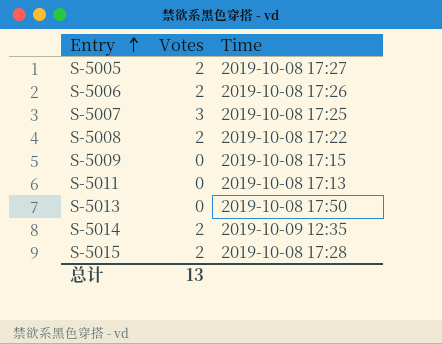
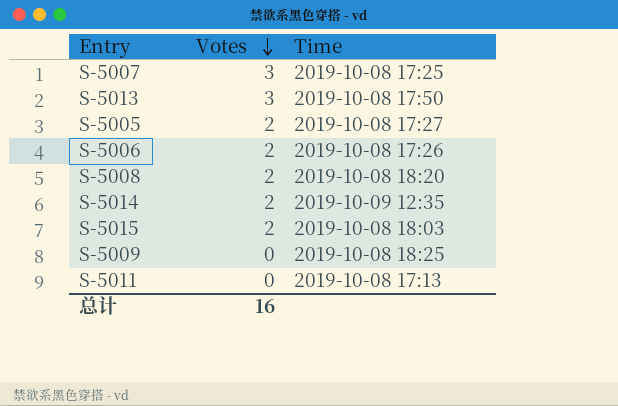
row order: Entry ascending -> Votes descending
S-5013 | Votes: 0 -> 3
S-5008 | Time: 2019-10-08 17:22 -> 2019-10-08 18:20
S-5015 | Time: 2019-10-08 17:28 -> 2019-10-08 18:03
S-5009 | Time: 2019-10-08 17:15 -> 2019-10-08 18:25
总计 | Votes: 13 -> 16

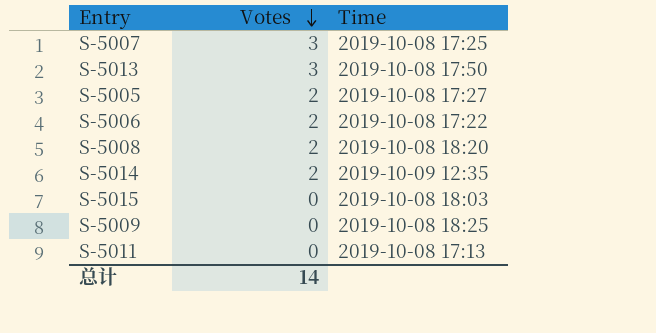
S-5006 | Time: 2019-10-08 17:26 -> 2019-10-08 17:22
S-5015 | Votes: 2 -> 0
总计 | Votes: 16 -> 14

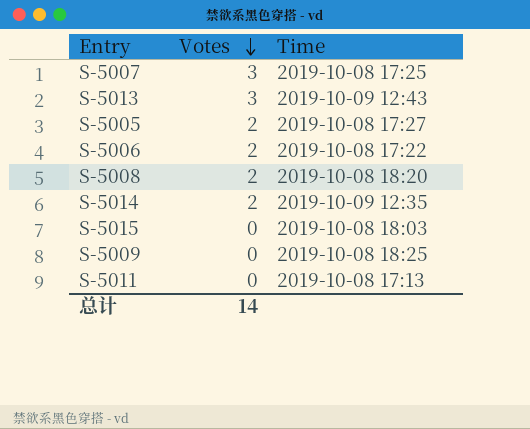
S-5013 | Time: 2019-10-08 17:50 -> 2019-10-09 12:43

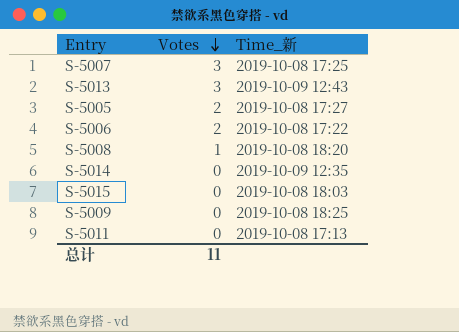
column name: Time -> Time_新
S-5008 | Votes: 2 -> 1
S-5014 | Votes: 2 -> 0
总计 | Votes: 14 -> 11

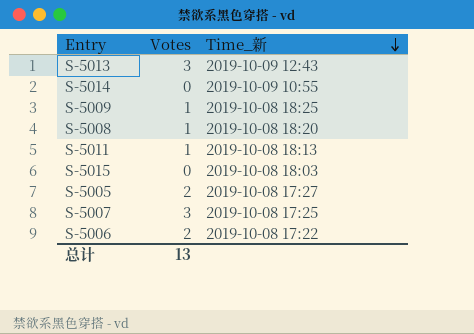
row order: Votes descending -> Time_新 descending
S-5014 | Time_新: 2019-10-09 12:35 -> 2019-10-09 10:55
S-5009 | Votes: 0 -> 1
S-5011 | Votes: 0 -> 1
S-5011 | Time_新: 2019-10-08 17:13 -> 2019-10-08 18:13
总计 | Votes: 11 -> 13

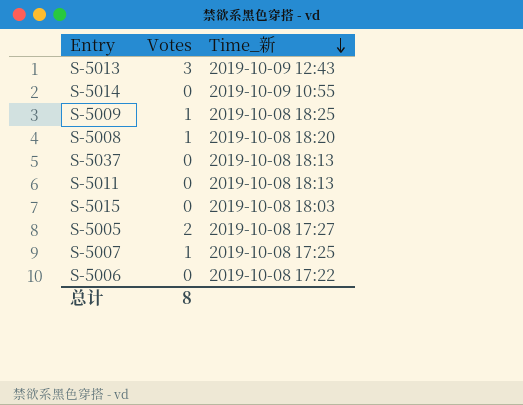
row S-5037: none -> 0 | 2019-10-08 18:13
S-5011 | Votes: 1 -> 0
S-5007 | Votes: 3 -> 1
S-5006 | Votes: 2 -> 0
总计 | Votes: 13 -> 8

